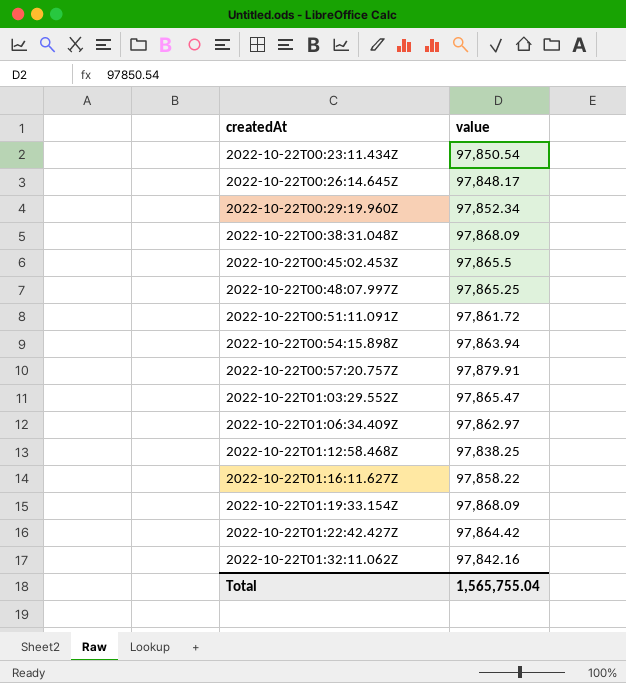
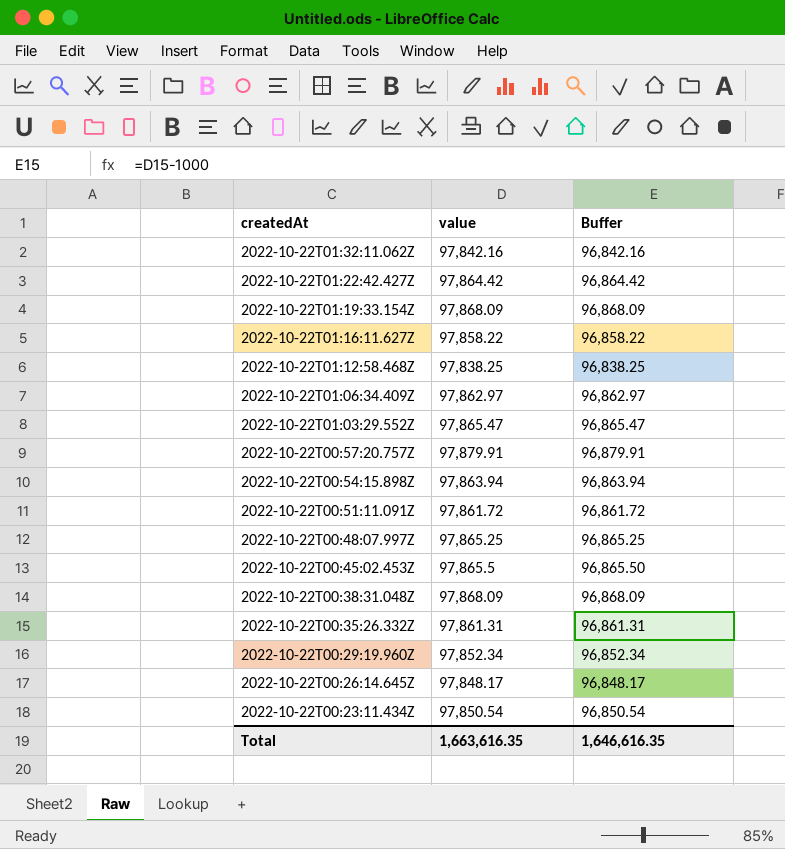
row order: createdAt ascending -> createdAt descending
column Buffer | formula: none -> [value] - 1000
row 2022-10-22T00:35:26.332Z: none -> 97,861.31 | 96,861.31
Total | value: 1,565,755.04 -> 1,663,616.35

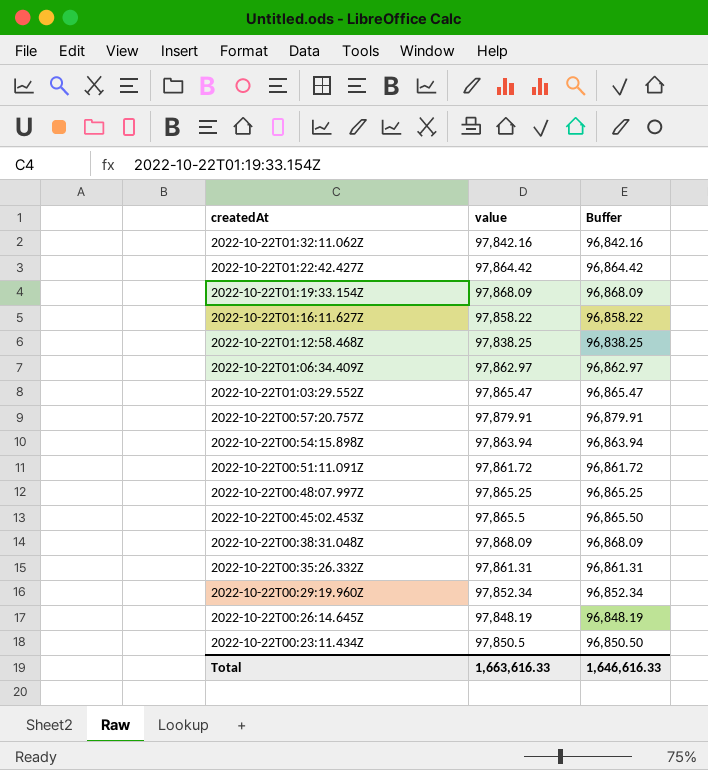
2022-10-22T00:26:14.645Z | value: 97,848.17 -> 97,848.19
2022-10-22T00:26:14.645Z | Buffer: 96,848.17 -> 96,848.19
2022-10-22T00:23:11.434Z | value: 97,850.54 -> 97,850.5
2022-10-22T00:23:11.434Z | Buffer: 96,850.54 -> 96,850.50
Total | value: 1,663,616.35 -> 1,663,616.33
Total | Buffer: 1,646,616.35 -> 1,646,616.33

